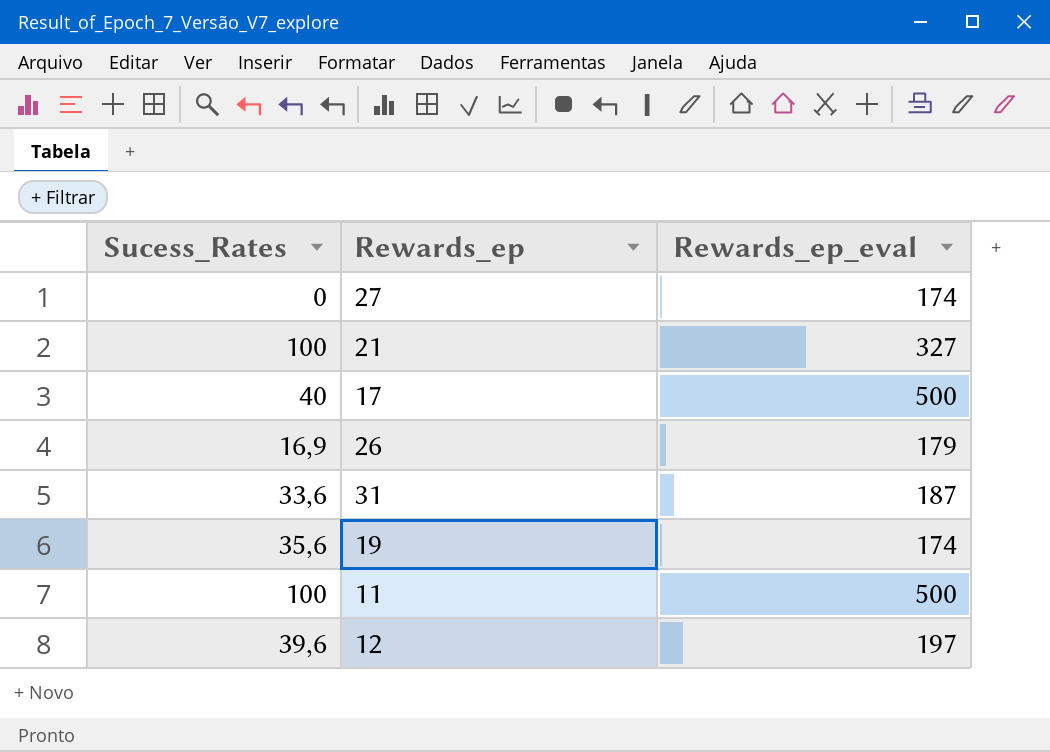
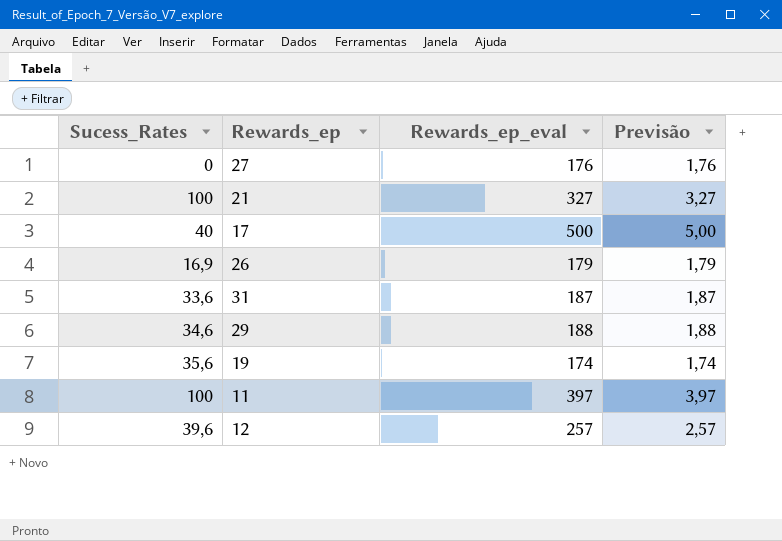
column Previsão | formula: none -> [Rewards_ep_eval] * 0,01
27 | Rewards_ep_eval: 174 -> 176
row 29: none -> 34,6 | 188 | 1,88
11 | Rewards_ep_eval: 500 -> 397
12 | Rewards_ep_eval: 197 -> 257

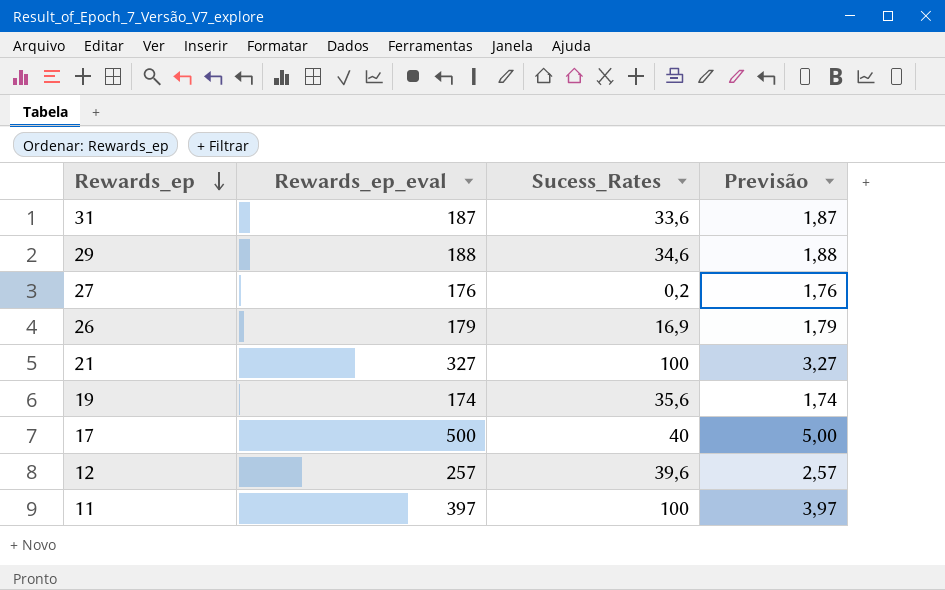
row order: none -> Rewards_ep descending
column Sucess_Rates | position: 1 -> 3
27 | Sucess_Rates: 0 -> 0,2

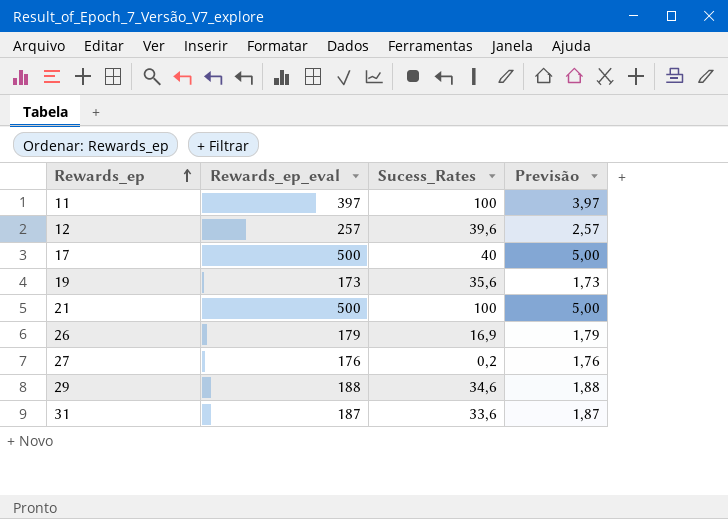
row order: Rewards_ep descending -> Rewards_ep ascending
19 | Rewards_ep_eval: 174 -> 173
19 | Previsão: 1,74 -> 1,73
21 | Rewards_ep_eval: 327 -> 500
21 | Previsão: 3,27 -> 5,00

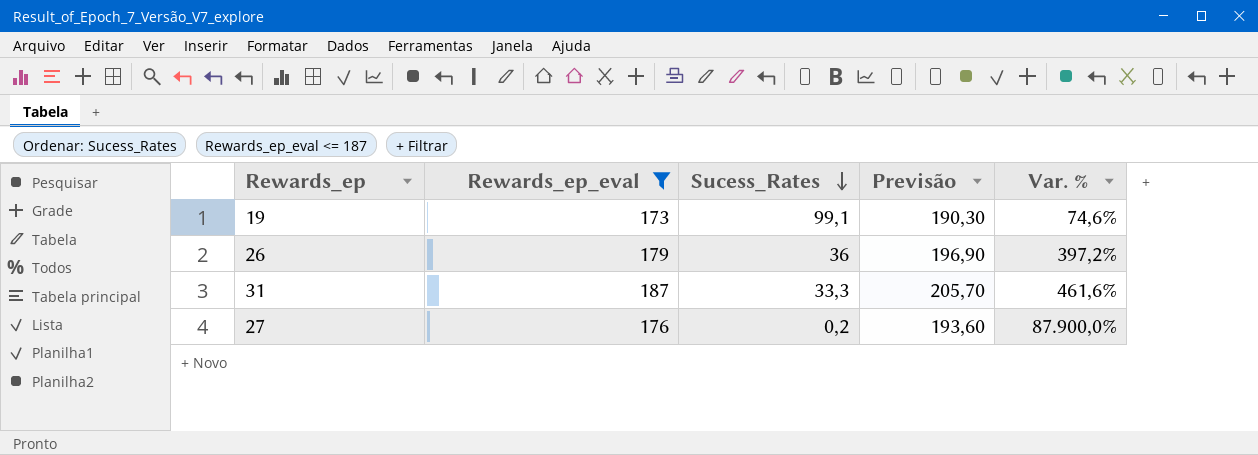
filter: none -> Rewards_ep_eval <= 187
row order: Rewards_ep ascending -> Sucess_Rates descending
column Previsão | formula: [Rewards_ep_eval] * 0,01 -> [Rewards_ep_eval] * 1,1
column Var. % | formula: none -> ([Rewards_ep_eval] - [Sucess_Rates]) / [Sucess_Rates]
19 | Sucess_Rates: 35,6 -> 99,1
26 | Sucess_Rates: 16,9 -> 36
31 | Sucess_Rates: 33,6 -> 33,3

